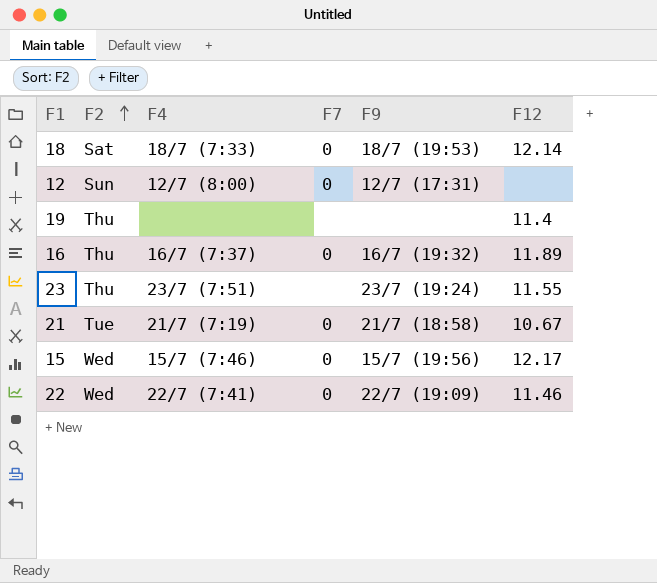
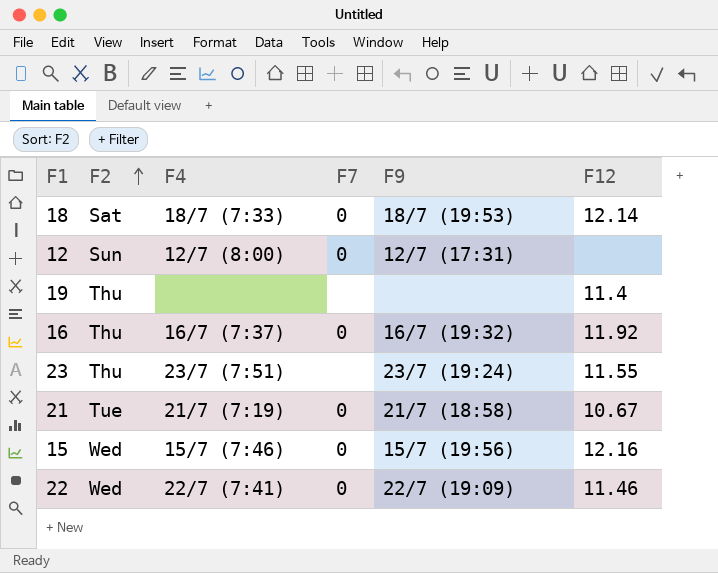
16 | F12: 11.89 -> 11.92
15 | F12: 12.17 -> 12.16

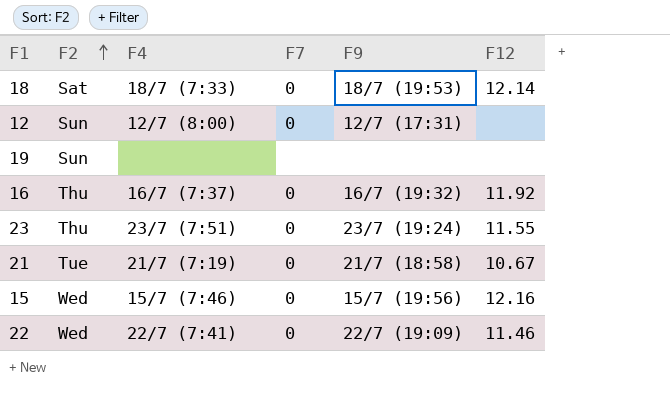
19 | F2: Thu -> Sun
19 | F12: 11.4 -> none
23 | F7: none -> 0

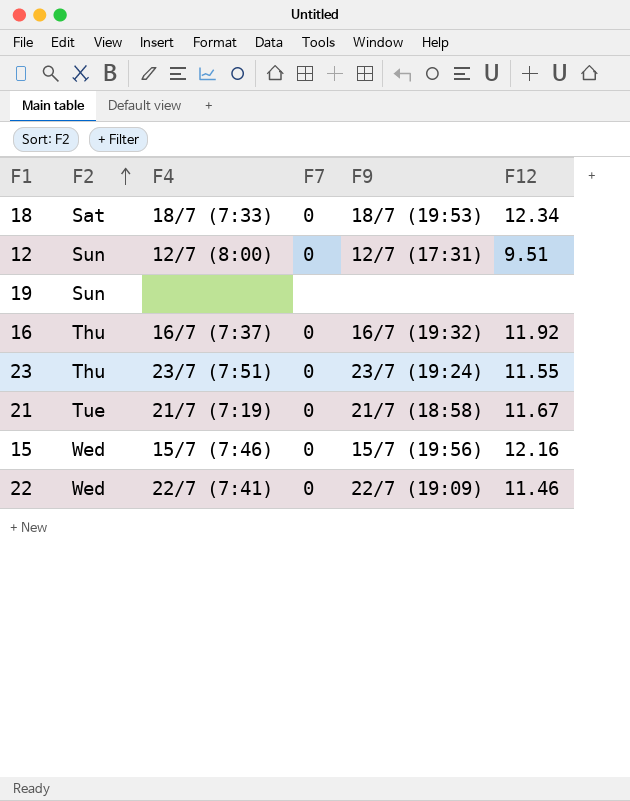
18 | F12: 12.14 -> 12.34
12 | F12: none -> 9.51
21 | F12: 10.67 -> 11.67

